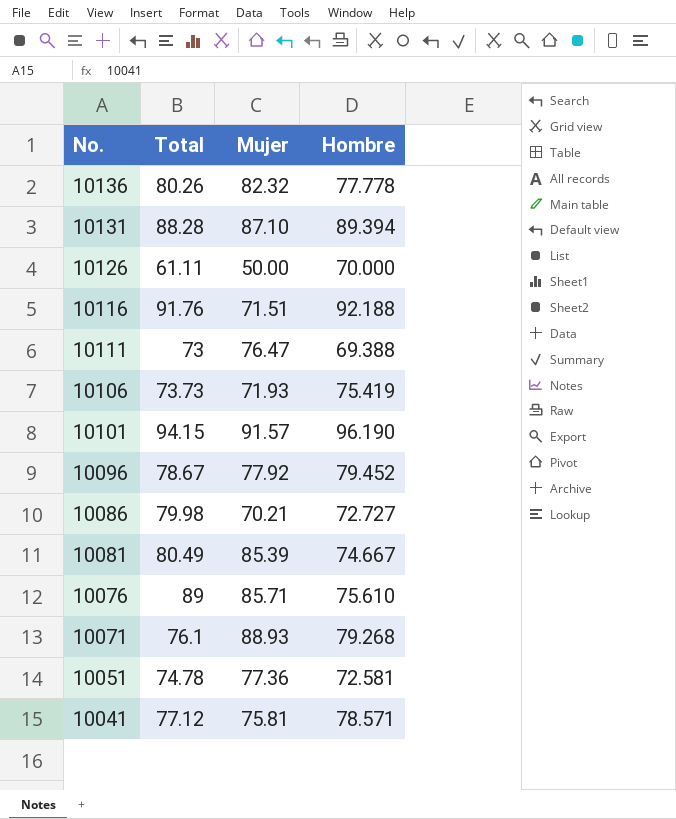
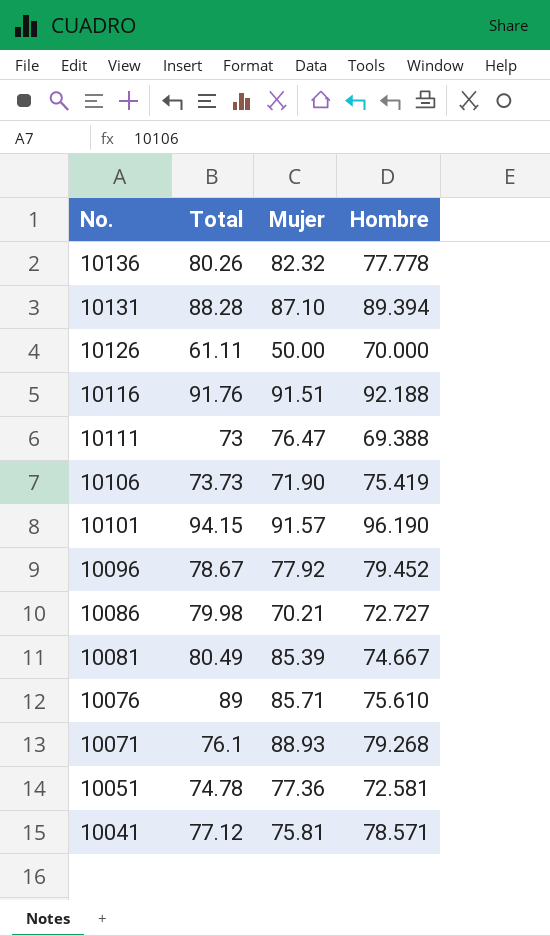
10116 | Mujer: 71.51 -> 91.51
10106 | Mujer: 71.93 -> 71.90

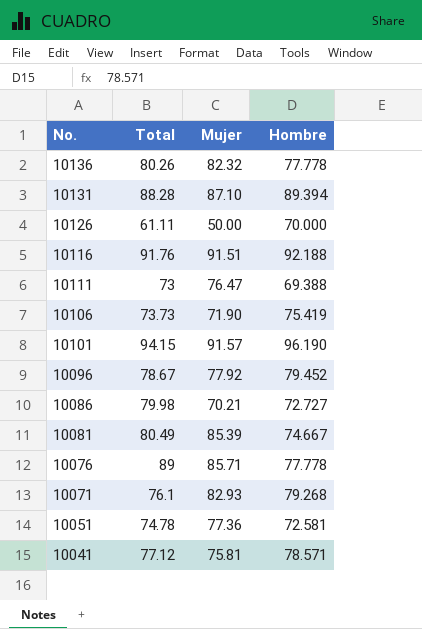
10076 | Hombre: 75.610 -> 77.778
10071 | Mujer: 88.93 -> 82.93

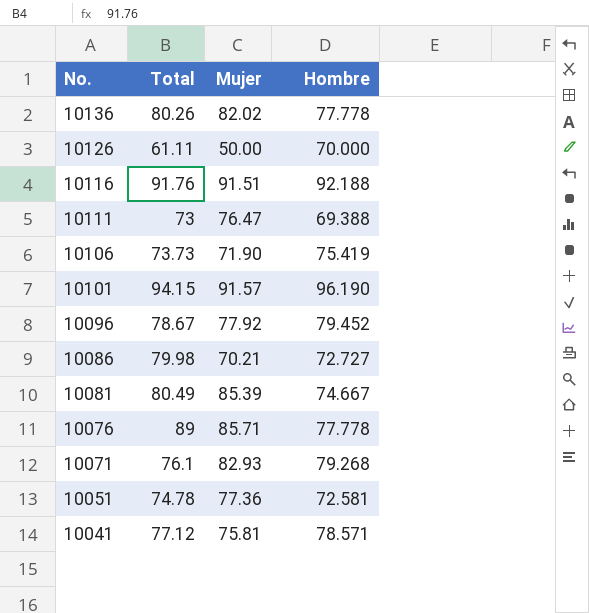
row 10131: 88.28 | 87.10 | 89.394 -> none
10136 | Mujer: 82.32 -> 82.02

